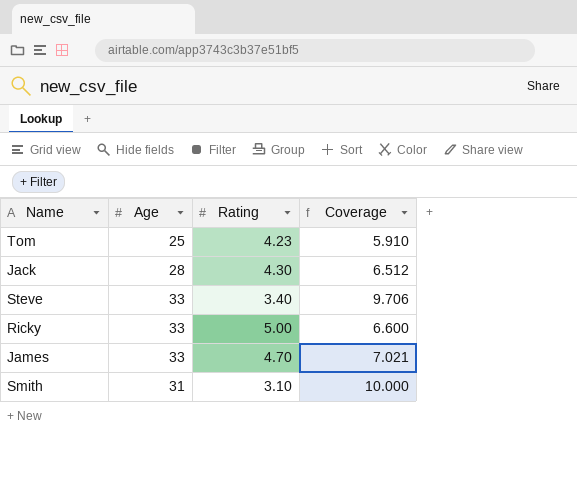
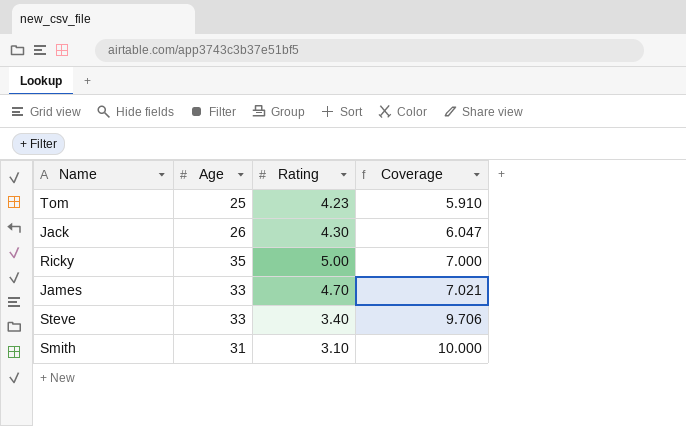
row order: none -> Coverage ascending
Jack | Age: 28 -> 26
Jack | Coverage: 6.512 -> 6.047
Ricky | Age: 33 -> 35
Ricky | Coverage: 6.600 -> 7.000

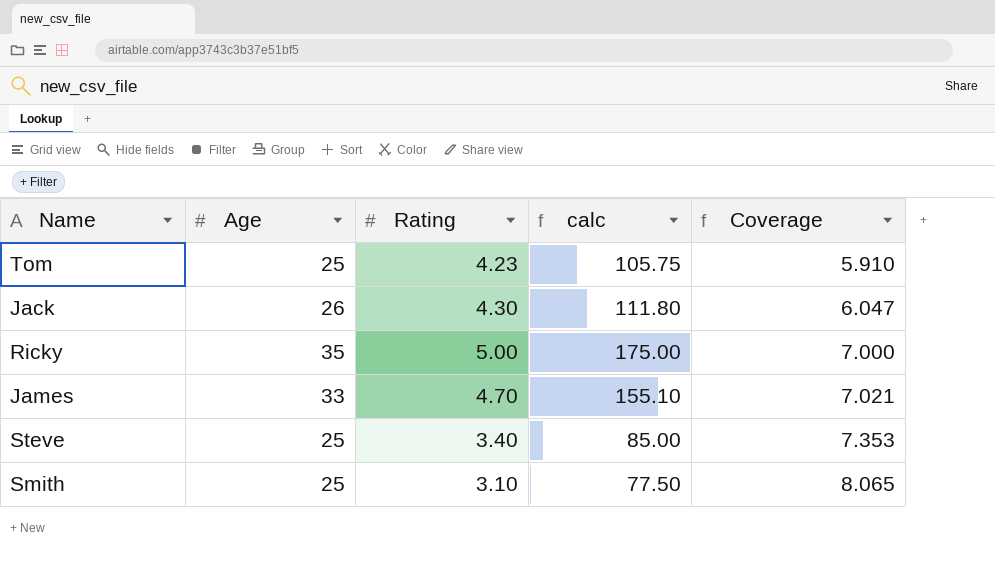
column calc | formula: none -> [Age] * [Rating]
Steve | Age: 33 -> 25
Steve | Coverage: 9.706 -> 7.353
Smith | Age: 31 -> 25
Smith | Coverage: 10.000 -> 8.065

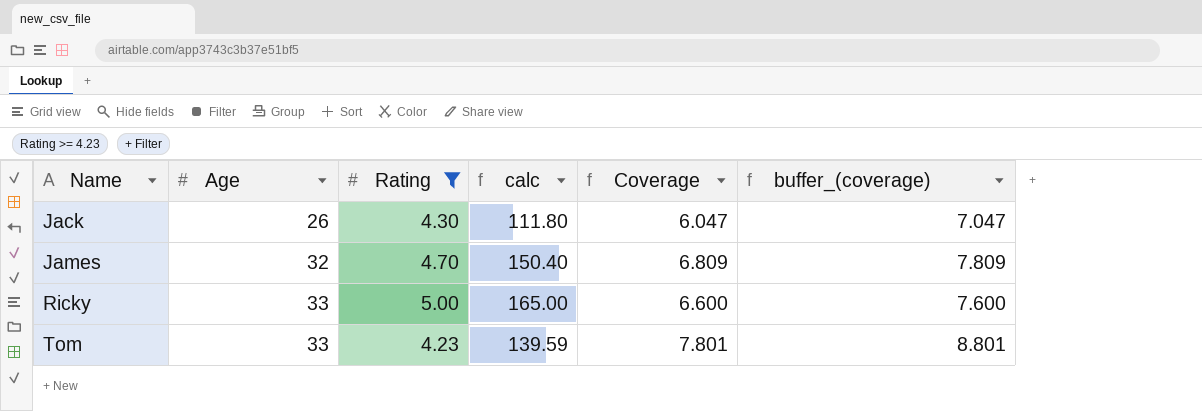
filter: none -> Rating >= 4.23
row order: Coverage ascending -> Name ascending
column buffer_(coverage) | formula: none -> [Coverage] + 1
James | Age: 33 -> 32
James | calc: 155.10 -> 150.40
James | Coverage: 7.021 -> 6.809
Ricky | Age: 35 -> 33
Ricky | calc: 175.00 -> 165.00
Ricky | Coverage: 7.000 -> 6.600
Tom | Age: 25 -> 33
Tom | calc: 105.75 -> 139.59
Tom | Coverage: 5.910 -> 7.801

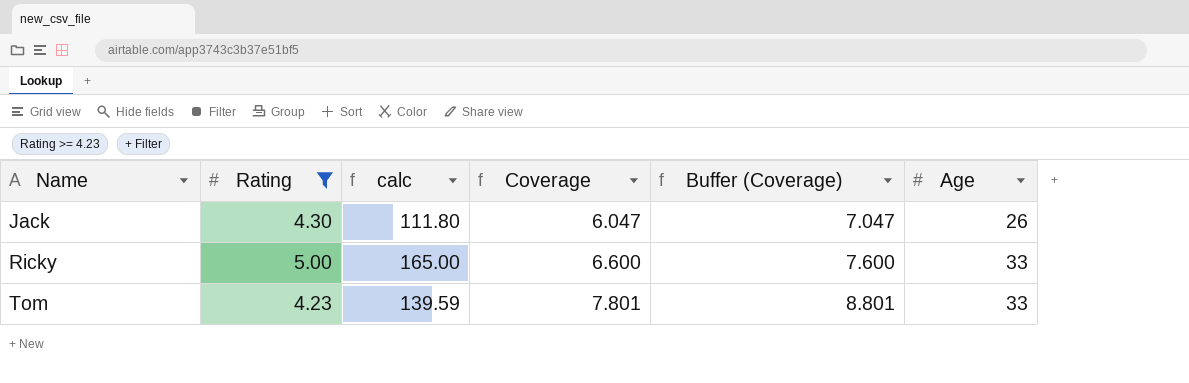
column name: buffer_(coverage) -> Buffer (Coverage)
column Age | position: 2 -> 6
row James: 32 | 4.70 | 150.40 | 6.809 | 7.809 -> none

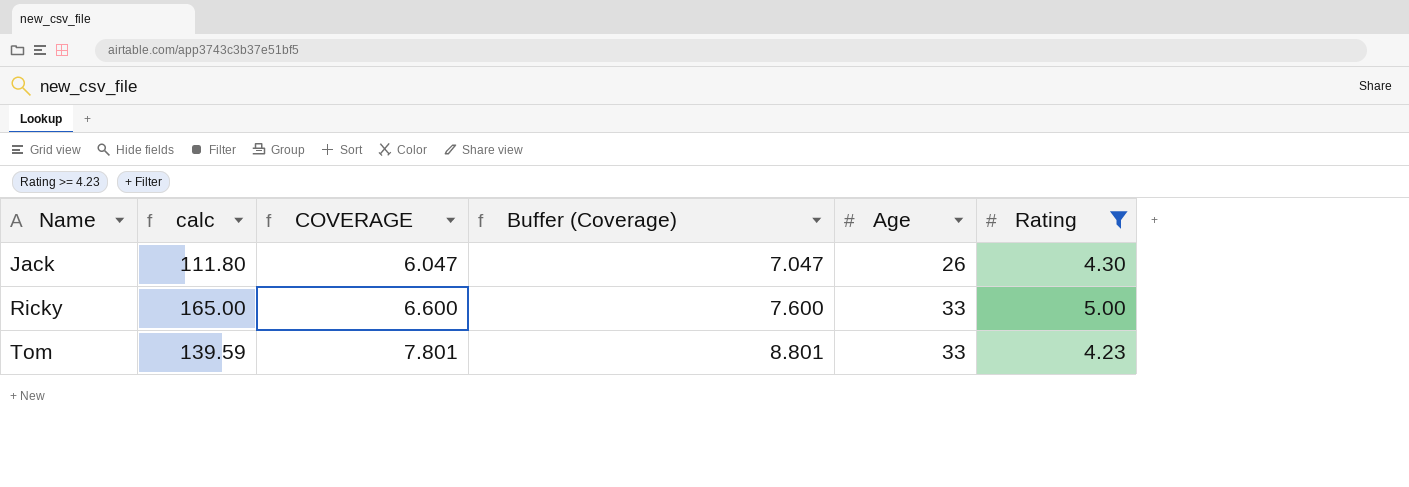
column name: Coverage -> COVERAGE
column Rating | position: 2 -> 6

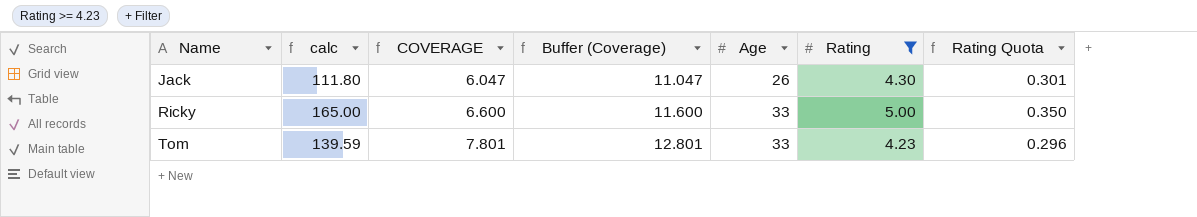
column Buffer (Coverage) | formula: [COVERAGE] + 1 -> [COVERAGE] + 5
column Rating Quota | formula: none -> [Rating] * 0.07

